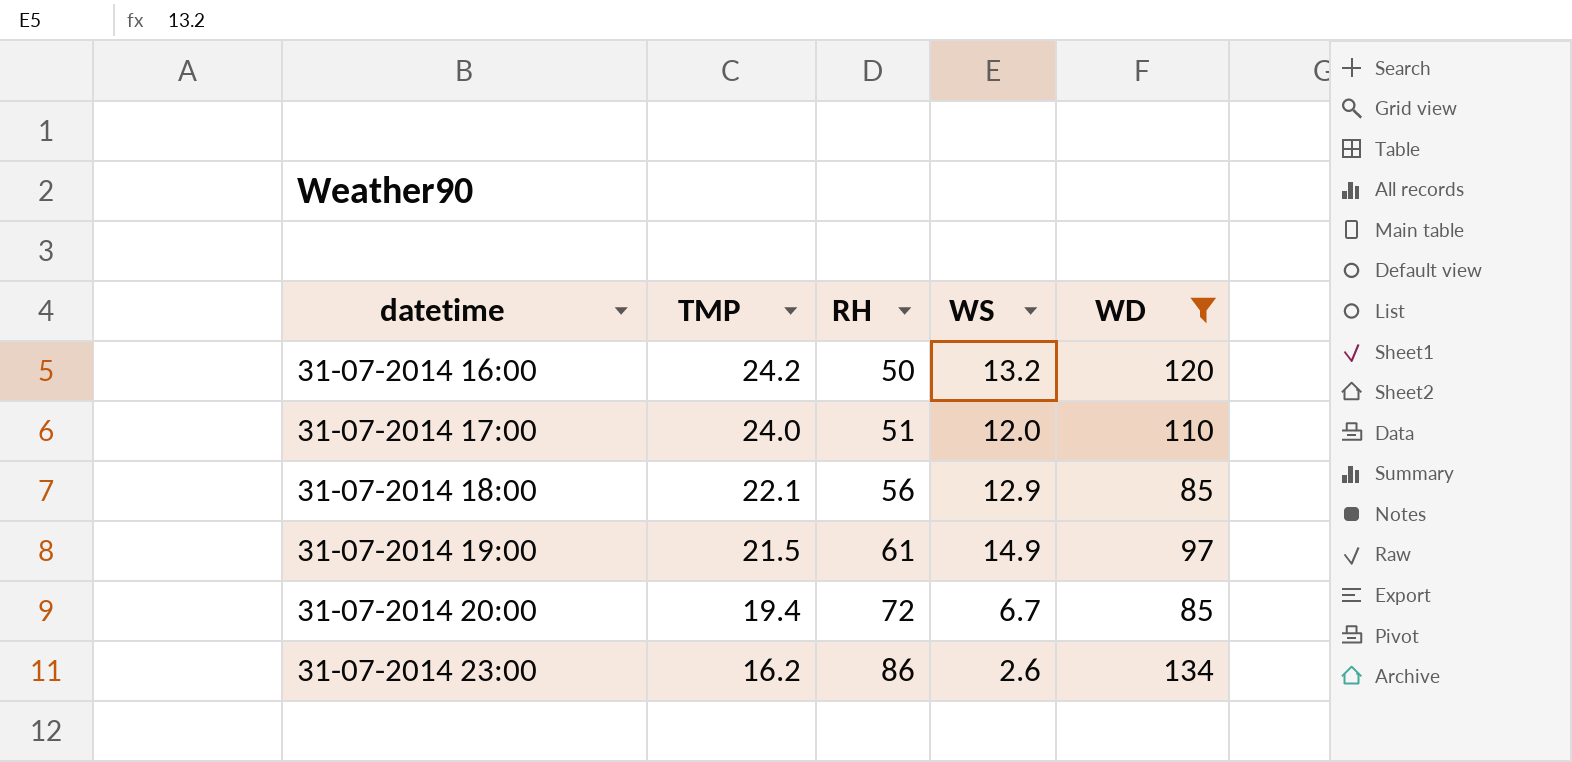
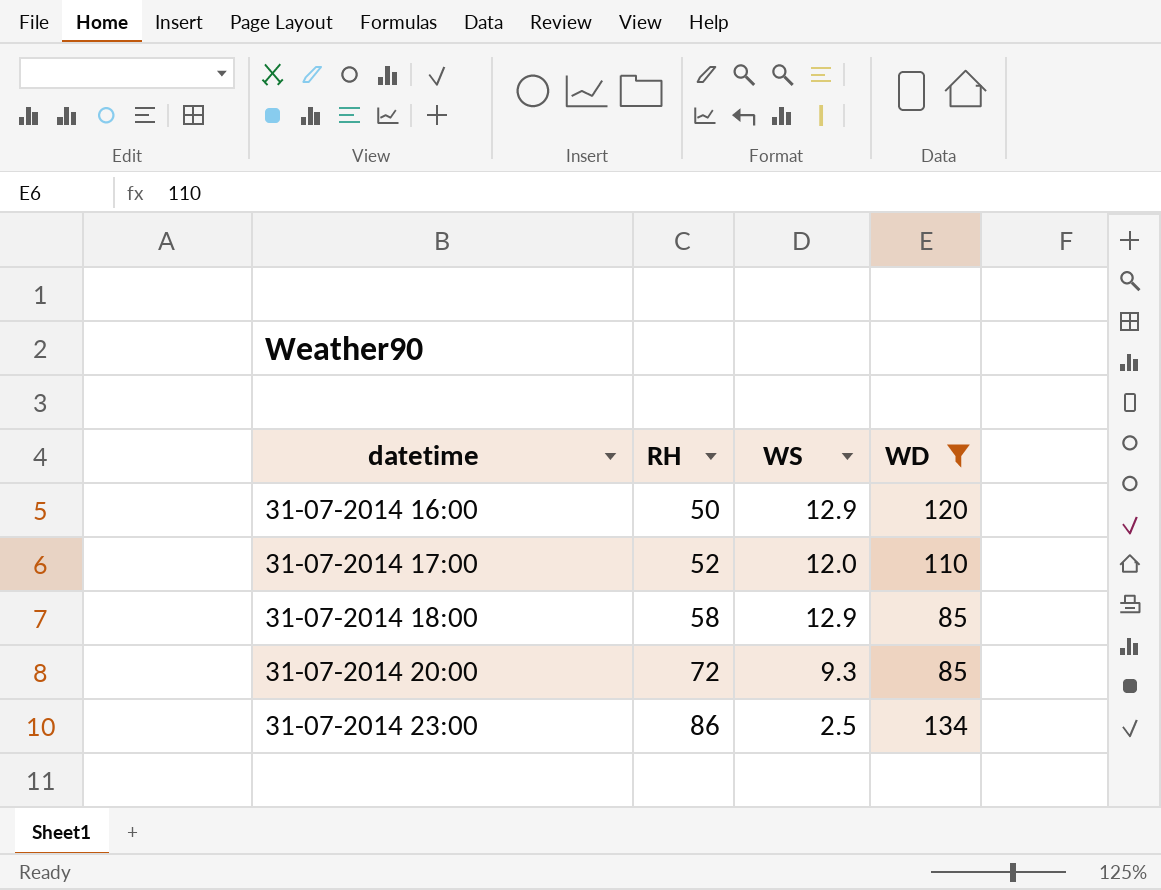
column TMP | position: 2 -> none
row 31-07-2014 19:00: 21.5 | 61 | 14.9 | 97 -> none
31-07-2014 16:00 | WS: 13.2 -> 12.9
31-07-2014 17:00 | RH: 51 -> 52
31-07-2014 18:00 | RH: 56 -> 58
31-07-2014 20:00 | WS: 6.7 -> 9.3
31-07-2014 23:00 | WS: 2.6 -> 2.5

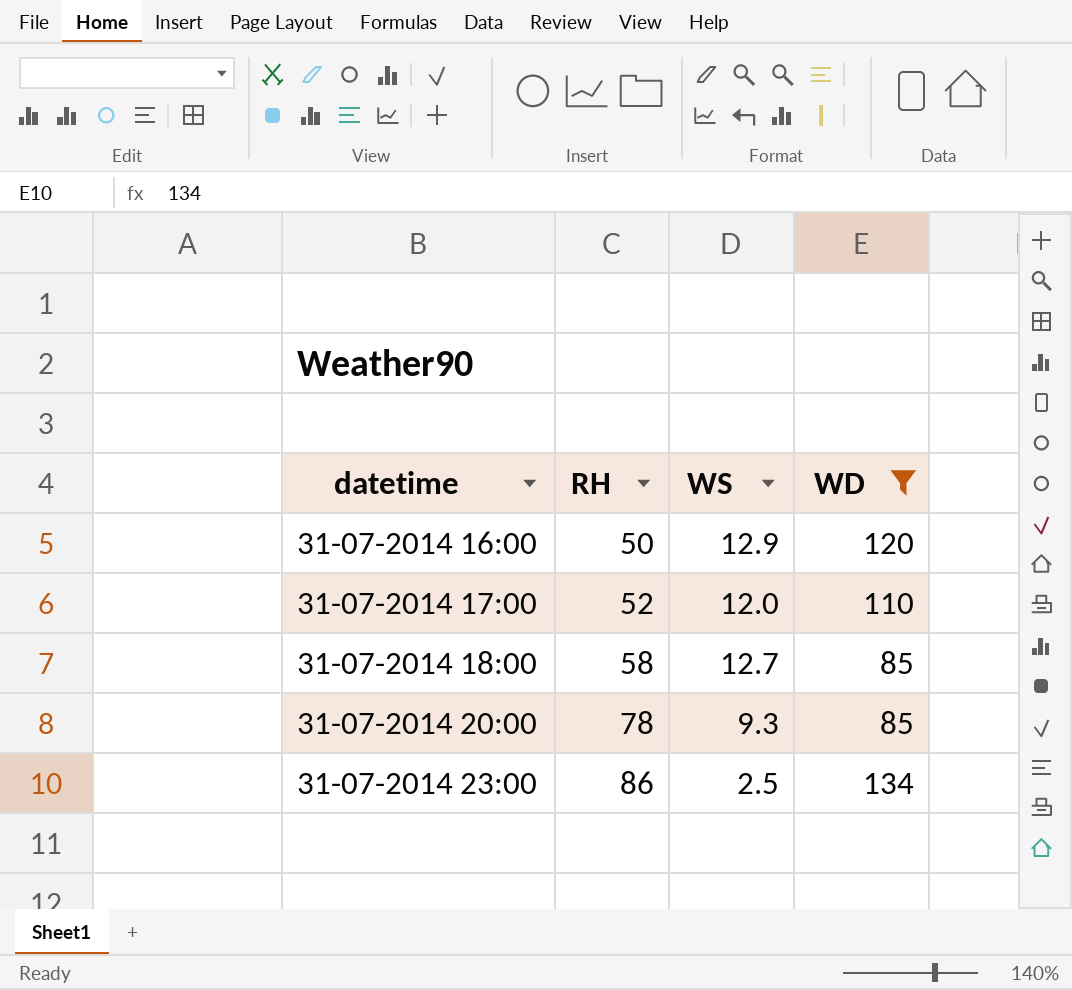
31-07-2014 18:00 | WS: 12.9 -> 12.7
31-07-2014 20:00 | RH: 72 -> 78

